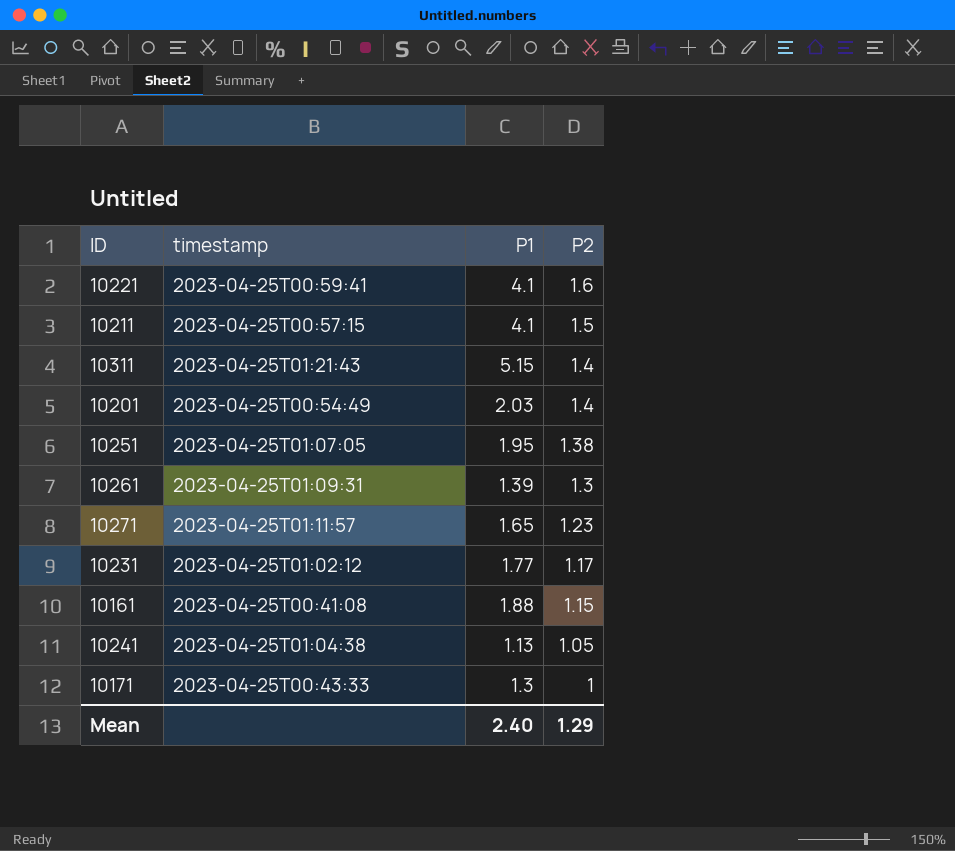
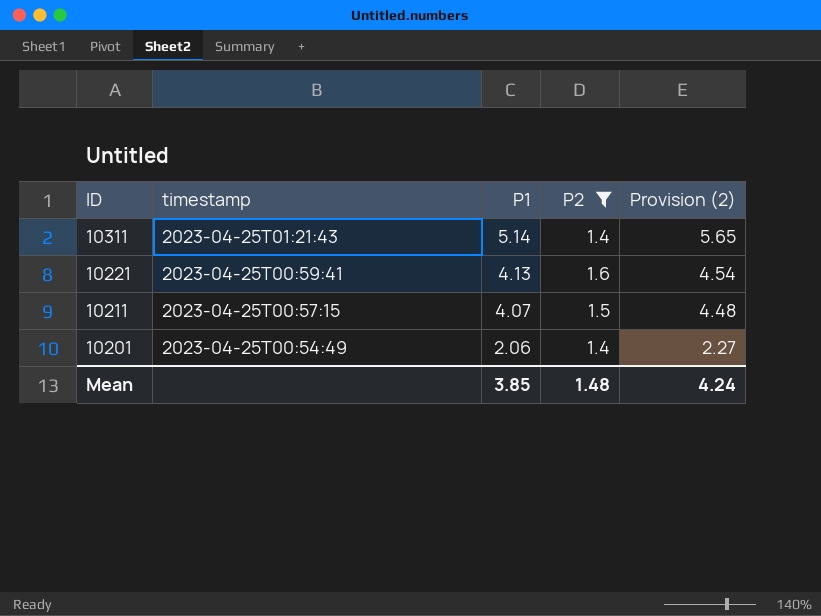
filter: none -> P2 >= 1.4
row order: P2 descending -> ID descending
column Provision (2) | formula: none -> [P1] * 1.1
10311 | P1: 5.15 -> 5.14
10221 | P1: 4.1 -> 4.13
10211 | P1: 4.1 -> 4.07
10201 | P1: 2.03 -> 2.06
Mean | P1: 2.40 -> 3.85
Mean | P2: 1.29 -> 1.48

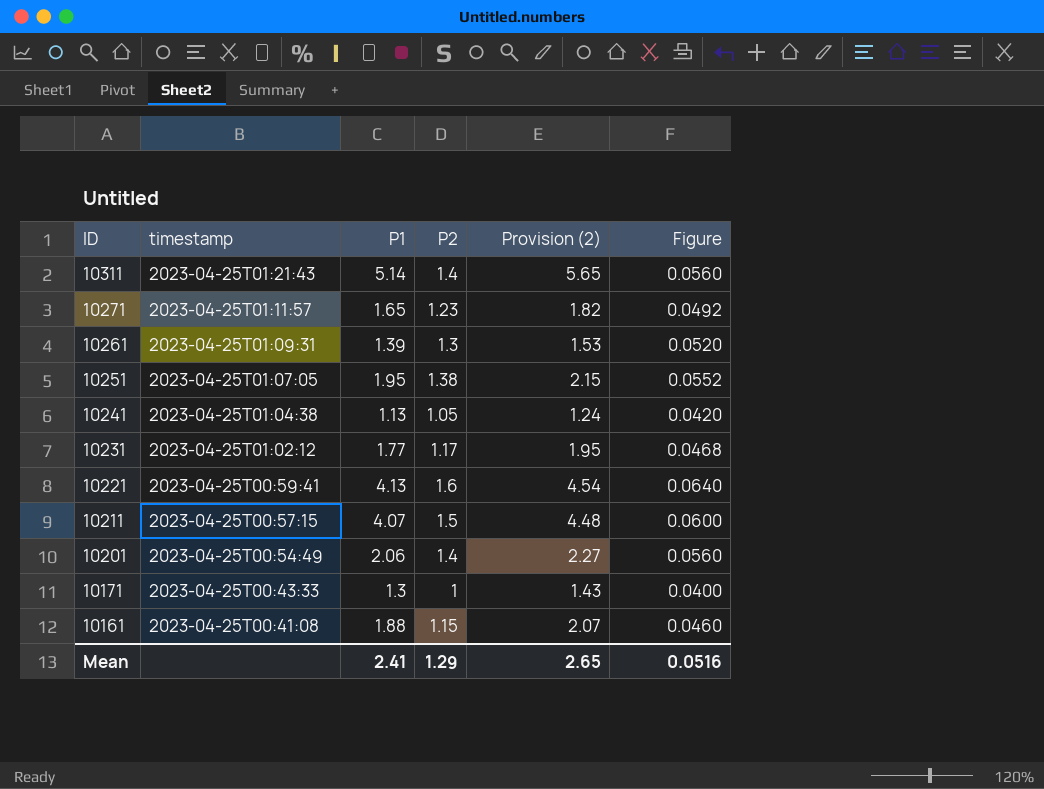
filter: P2 >= 1.4 -> none
column Figure | formula: none -> [P2] * 0.04
Mean | P1: 3.85 -> 2.41
Mean | P2: 1.48 -> 1.29
Mean | Provision (2): 4.24 -> 2.65

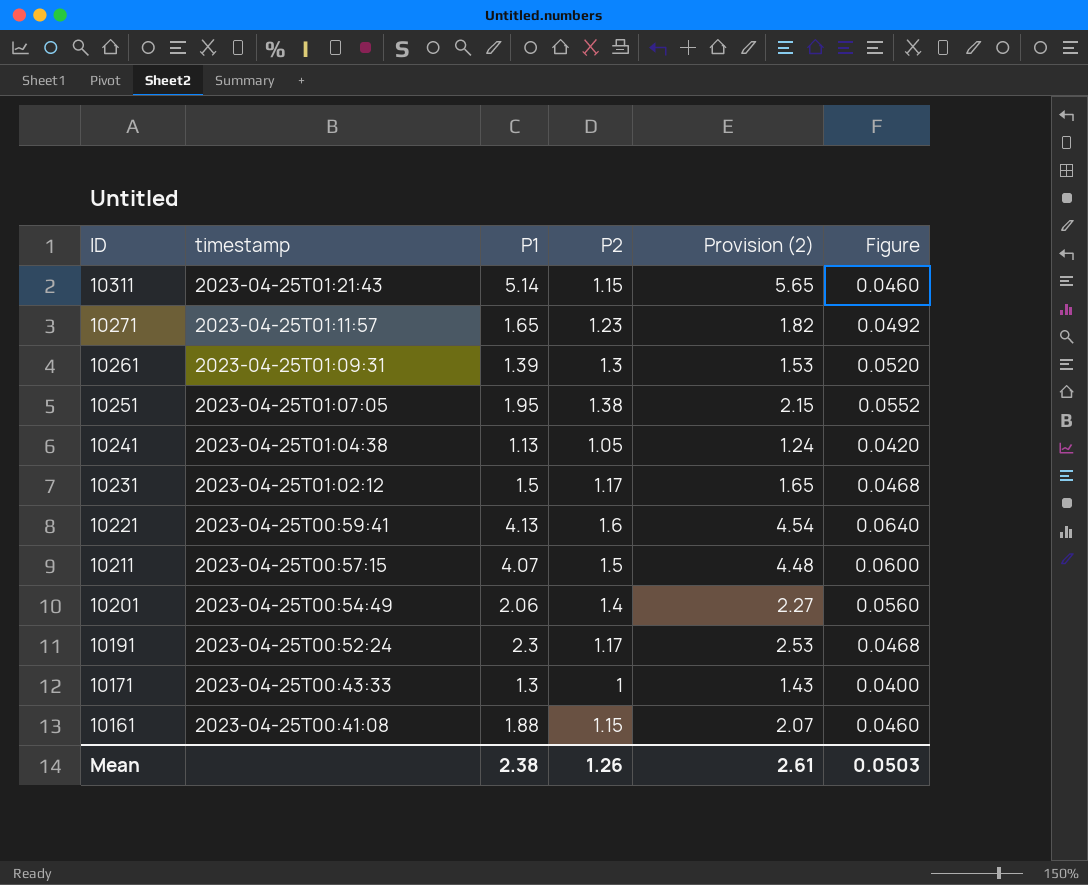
10311 | P2: 1.4 -> 1.15
10311 | Figure: 0.0560 -> 0.0460
10231 | P1: 1.77 -> 1.5
10231 | Provision (2): 1.95 -> 1.65
row 10191: none -> 2023-04-25T00:52:24 | 2.3 | 1.17 | 2.53 | 0.0468
Mean | P1: 2.41 -> 2.38
Mean | P2: 1.29 -> 1.26
Mean | Provision (2): 2.65 -> 2.61
Mean | Figure: 0.0516 -> 0.0503

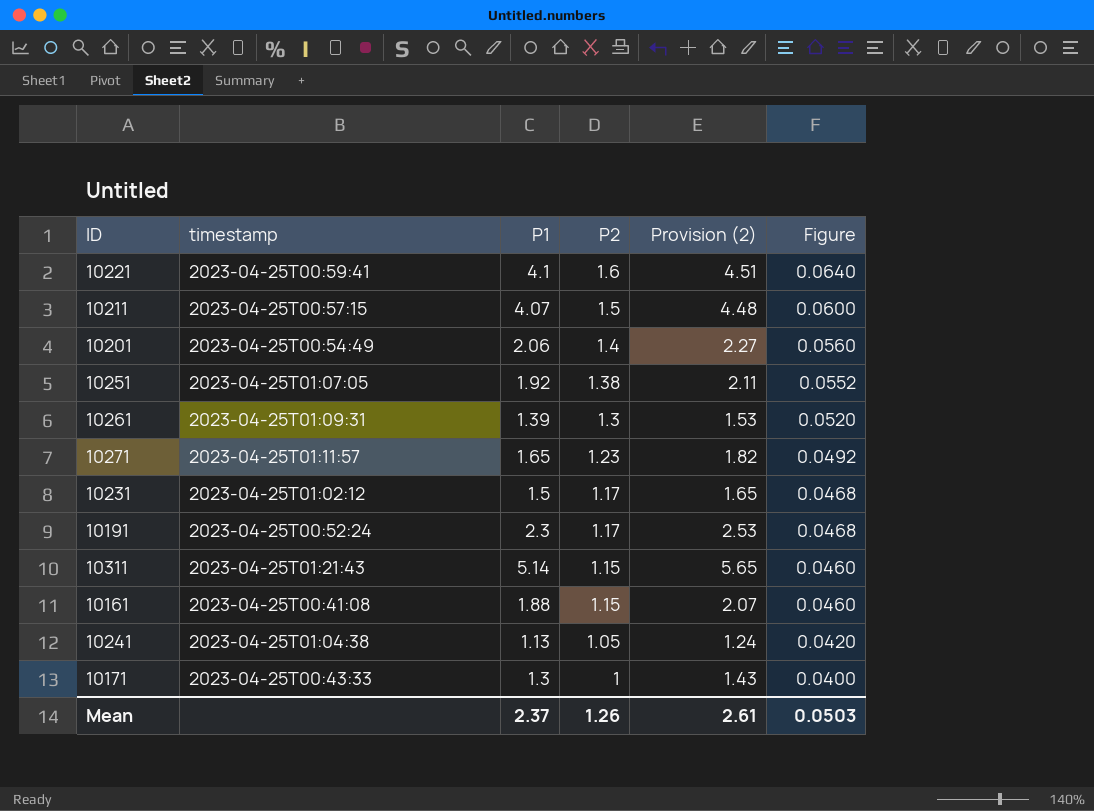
row order: ID descending -> P2 descending
10221 | P1: 4.13 -> 4.1
10221 | Provision (2): 4.54 -> 4.51
10251 | P1: 1.95 -> 1.92
10251 | Provision (2): 2.15 -> 2.11
Mean | P1: 2.38 -> 2.37

